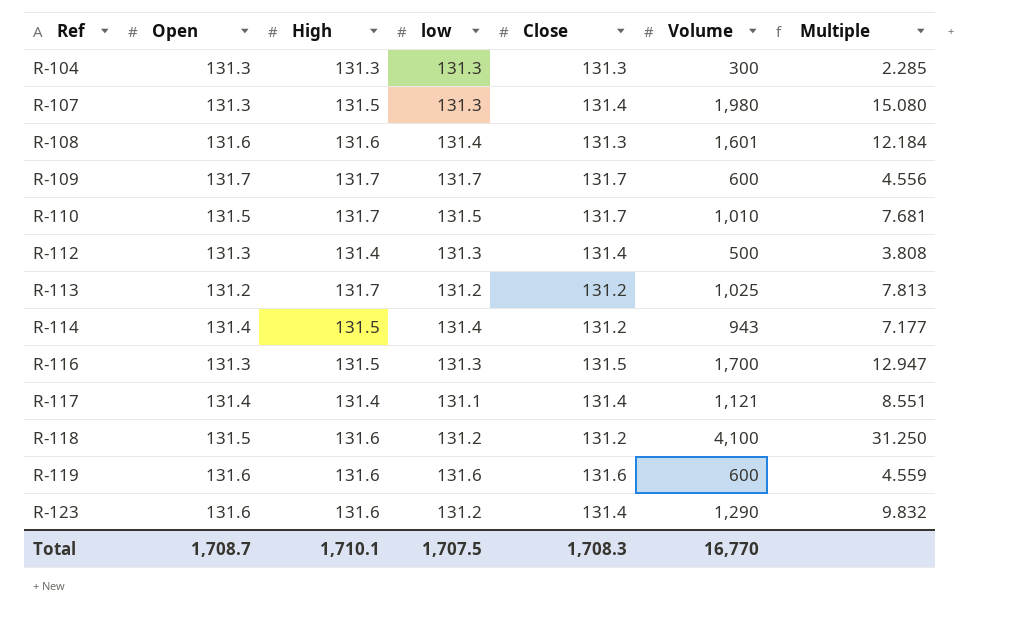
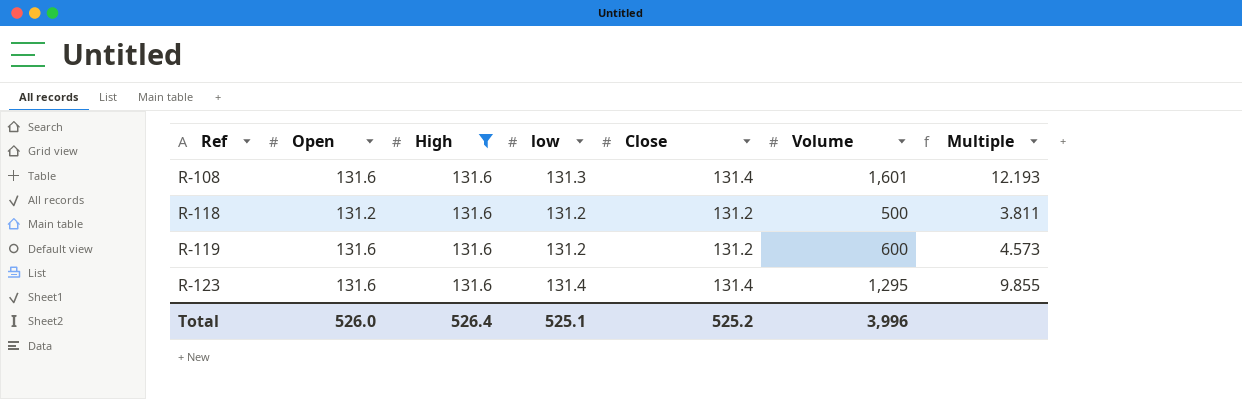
filter: none -> High = 131.6
R-108 | low: 131.4 -> 131.3
R-108 | Close: 131.3 -> 131.4
R-108 | Multiple: 12.184 -> 12.193
R-118 | Open: 131.5 -> 131.2
R-118 | Volume: 4,100 -> 500
R-118 | Multiple: 31.250 -> 3.811
R-119 | low: 131.6 -> 131.2
R-119 | Close: 131.6 -> 131.2
R-119 | Multiple: 4.559 -> 4.573
R-123 | low: 131.2 -> 131.4
R-123 | Volume: 1,290 -> 1,295
R-123 | Multiple: 9.832 -> 9.855
Total | Open: 1,708.7 -> 526.0
Total | High: 1,710.1 -> 526.4
Total | low: 1,707.5 -> 525.1
Total | Close: 1,708.3 -> 525.2
Total | Volume: 16,770 -> 3,996

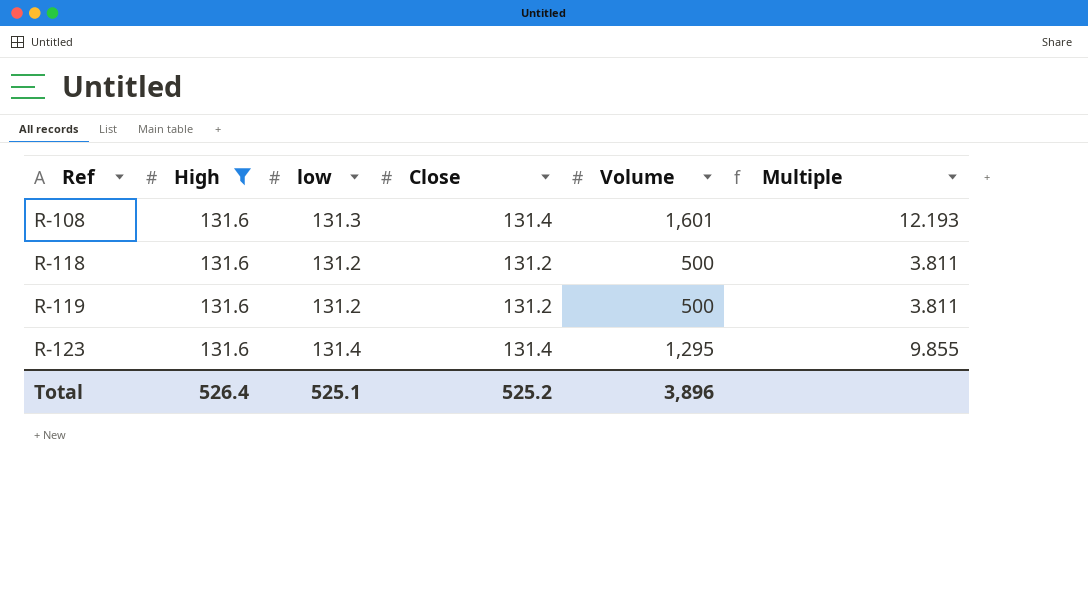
column Open | position: 2 -> none
R-119 | Volume: 600 -> 500
R-119 | Multiple: 4.573 -> 3.811
Total | Volume: 3,996 -> 3,896

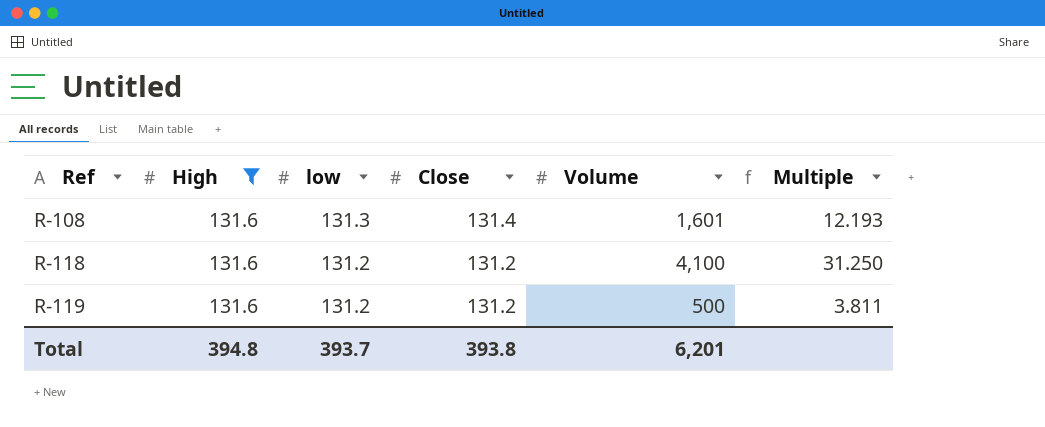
row R-123: 131.6 | 131.4 | 131.4 | 1,295 | 9.855 -> none
R-118 | Volume: 500 -> 4,100
R-118 | Multiple: 3.811 -> 31.250
Total | High: 526.4 -> 394.8
Total | low: 525.1 -> 393.7
Total | Close: 525.2 -> 393.8
Total | Volume: 3,896 -> 6,201

